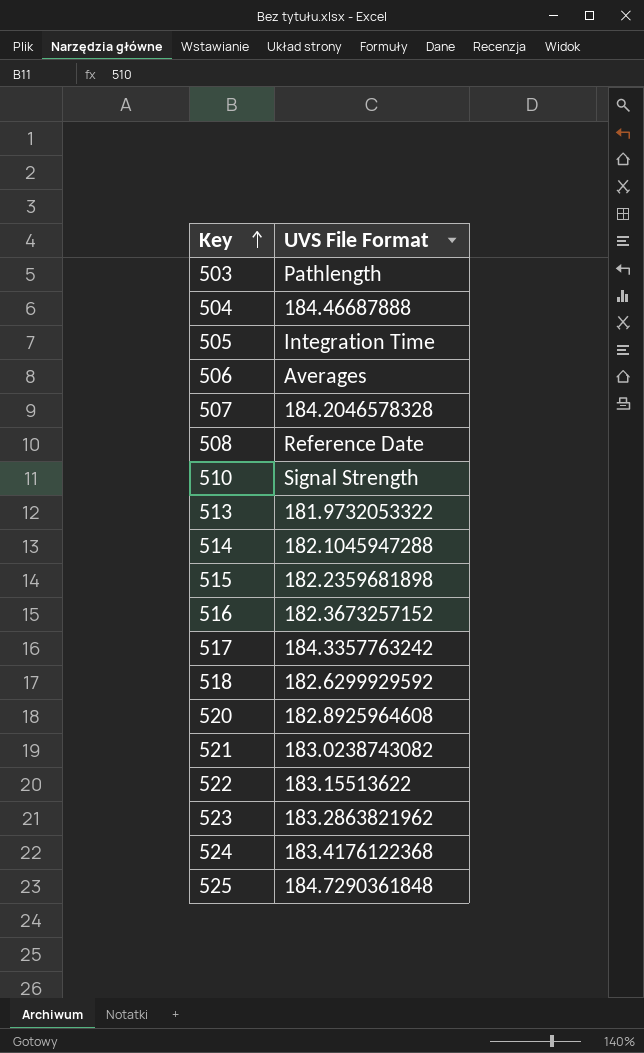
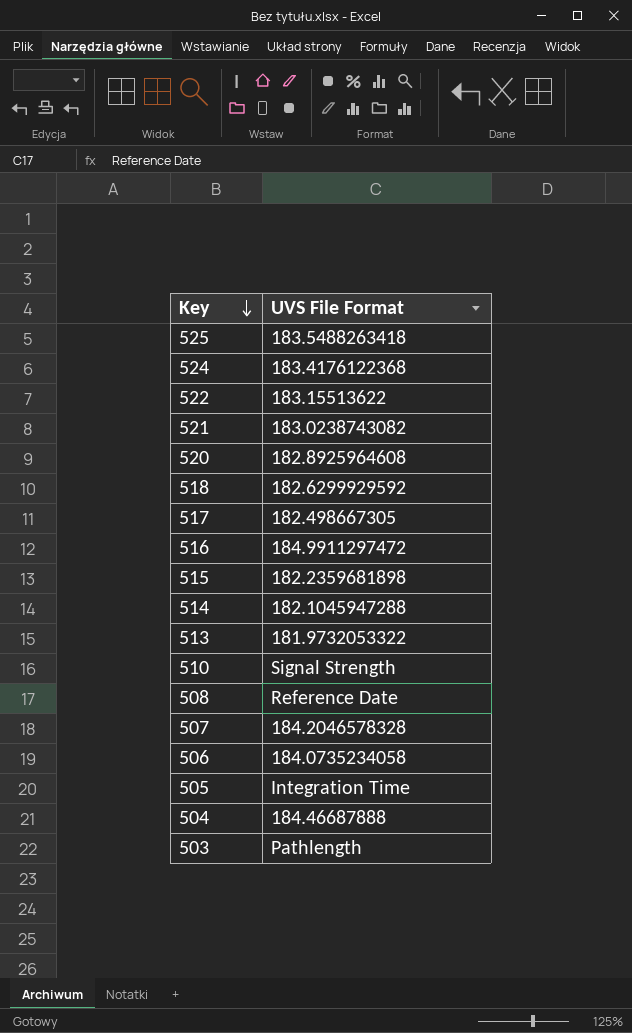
row order: Key ascending -> Key descending
row 523: 183.2863821962 -> none
525 | UVS File Format: 184.7290361848 -> 183.5488263418
517 | UVS File Format: 184.3357763242 -> 182.498667305
516 | UVS File Format: 182.3673257152 -> 184.9911297472
506 | UVS File Format: Averages -> 184.0735234058

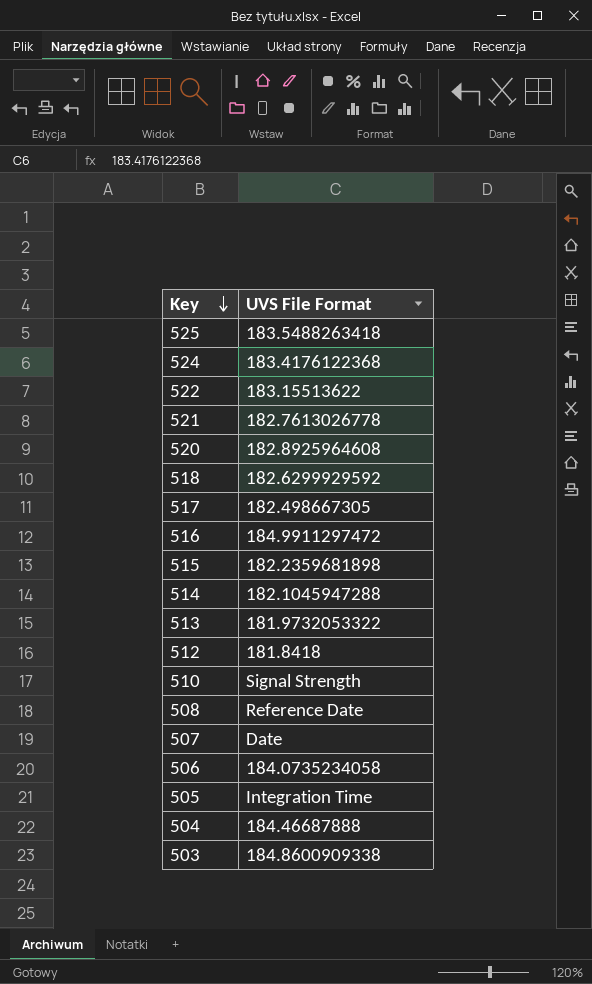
521 | UVS File Format: 183.0238743082 -> 182.7613026778
row 512: none -> 181.8418
507 | UVS File Format: 184.2046578328 -> Date
503 | UVS File Format: Pathlength -> 184.8600909338

